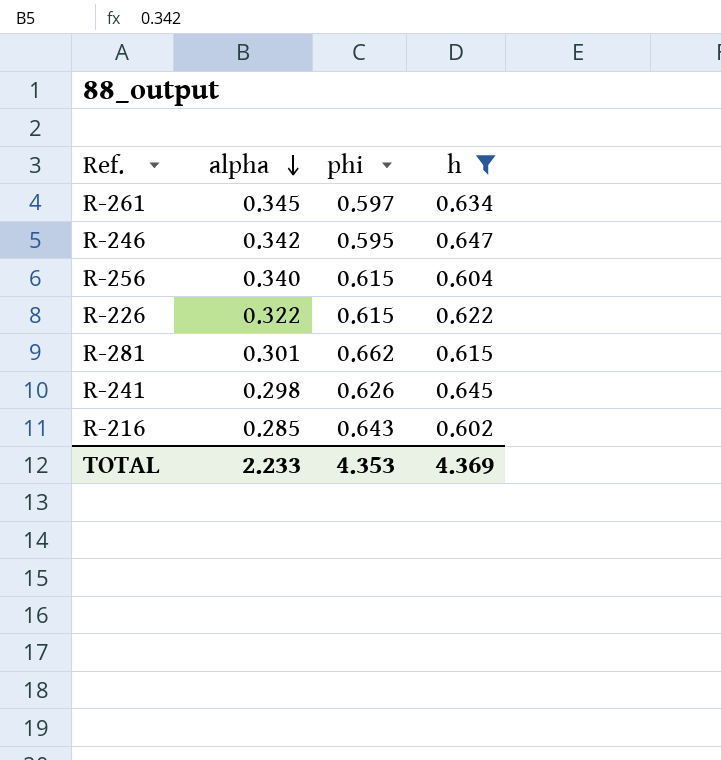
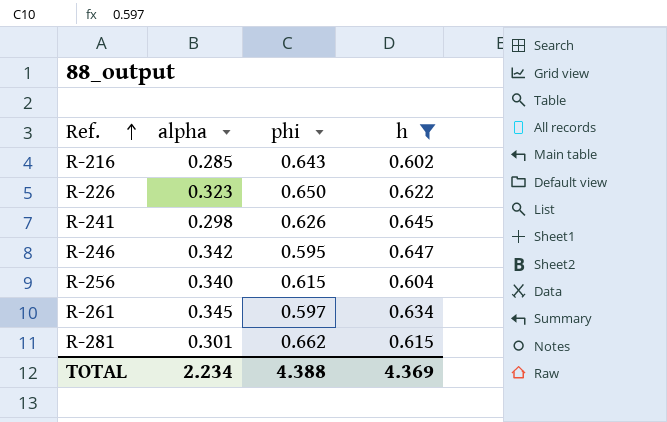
row order: alpha descending -> Ref. ascending
R-226 | alpha: 0.322 -> 0.323
R-226 | phi: 0.615 -> 0.650
TOTAL | alpha: 2.233 -> 2.234
TOTAL | phi: 4.353 -> 4.388

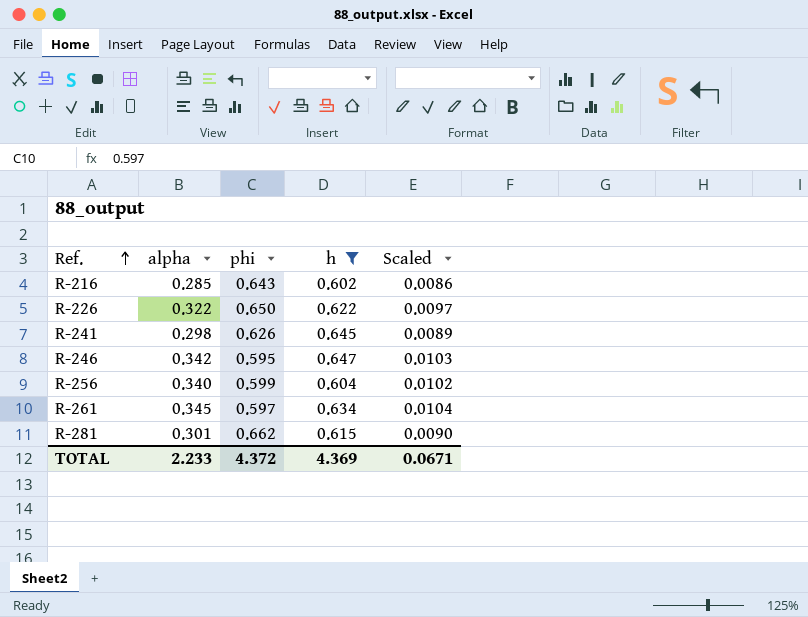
column Scaled | formula: none -> [alpha] * 0.03
R-226 | alpha: 0.323 -> 0.322
R-256 | phi: 0.615 -> 0.599
TOTAL | alpha: 2.234 -> 2.233
TOTAL | phi: 4.388 -> 4.372

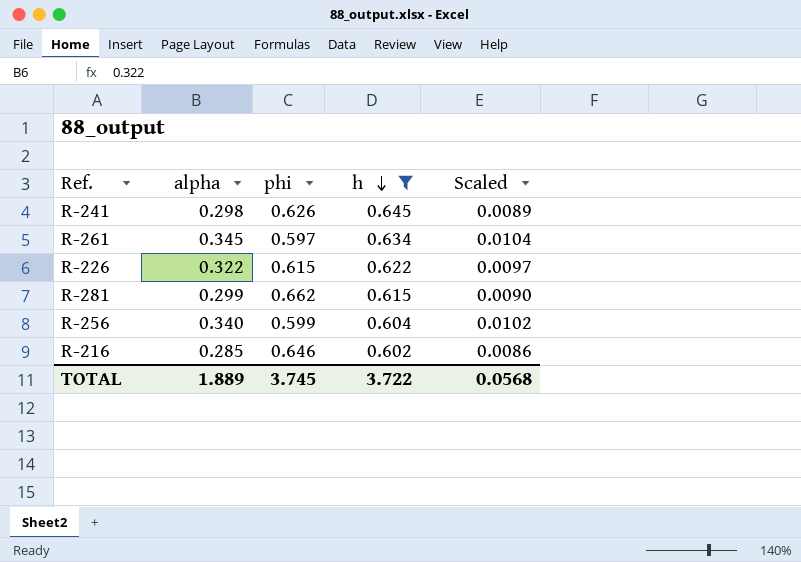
row order: Ref. ascending -> h descending
row R-246: 0.342 | 0.595 | 0.647 | 0.0103 -> none
R-226 | phi: 0.650 -> 0.615
R-281 | alpha: 0.301 -> 0.299
R-216 | phi: 0.643 -> 0.646
TOTAL | alpha: 2.233 -> 1.889
TOTAL | phi: 4.372 -> 3.745
TOTAL | h: 4.369 -> 3.722
TOTAL | Scaled: 0.0671 -> 0.0568

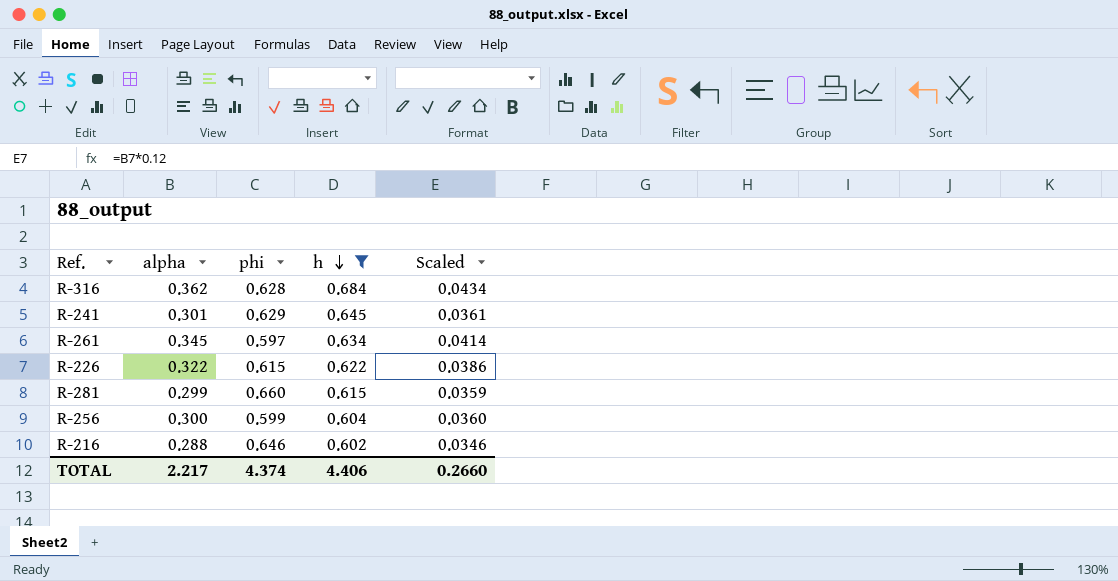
column Scaled | formula: [alpha] * 0.03 -> [alpha] * 0.12
row R-316: none -> 0.362 | 0.628 | 0.684 | 0.0434
R-241 | alpha: 0.298 -> 0.301
R-241 | phi: 0.626 -> 0.629
R-281 | phi: 0.662 -> 0.660
R-256 | alpha: 0.340 -> 0.300
R-216 | alpha: 0.285 -> 0.288
TOTAL | alpha: 1.889 -> 2.217
TOTAL | phi: 3.745 -> 4.374
TOTAL | h: 3.722 -> 4.406
TOTAL | Scaled: 0.0568 -> 0.2660

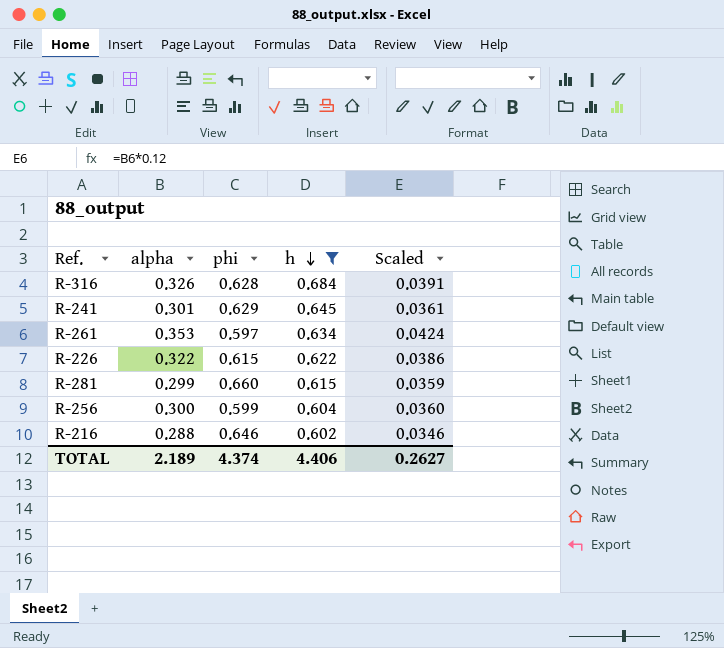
R-316 | alpha: 0.362 -> 0.326
R-316 | Scaled: 0.0434 -> 0.0391
R-261 | alpha: 0.345 -> 0.353
R-261 | Scaled: 0.0414 -> 0.0424
TOTAL | alpha: 2.217 -> 2.189
TOTAL | Scaled: 0.2660 -> 0.2627

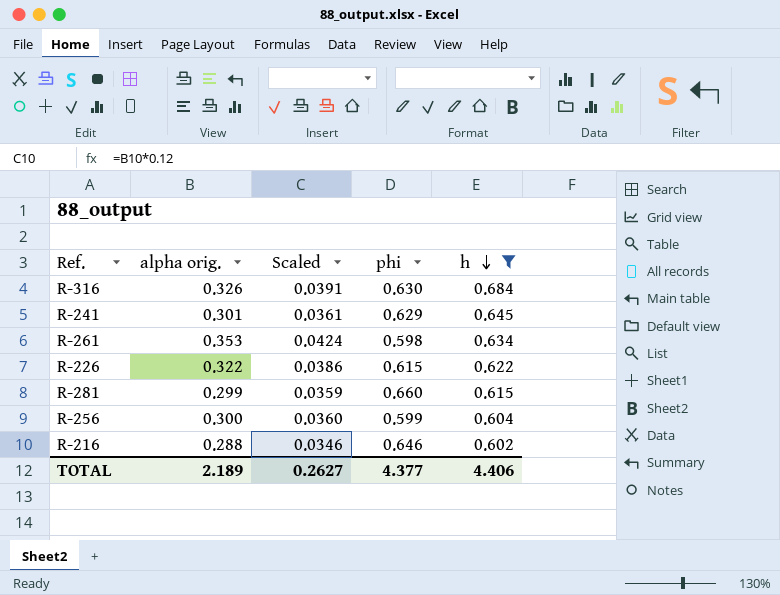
column name: alpha -> alpha orig.
column Scaled | position: 5 -> 3
R-316 | phi: 0.628 -> 0.630
R-261 | phi: 0.597 -> 0.598
TOTAL | phi: 4.374 -> 4.377

